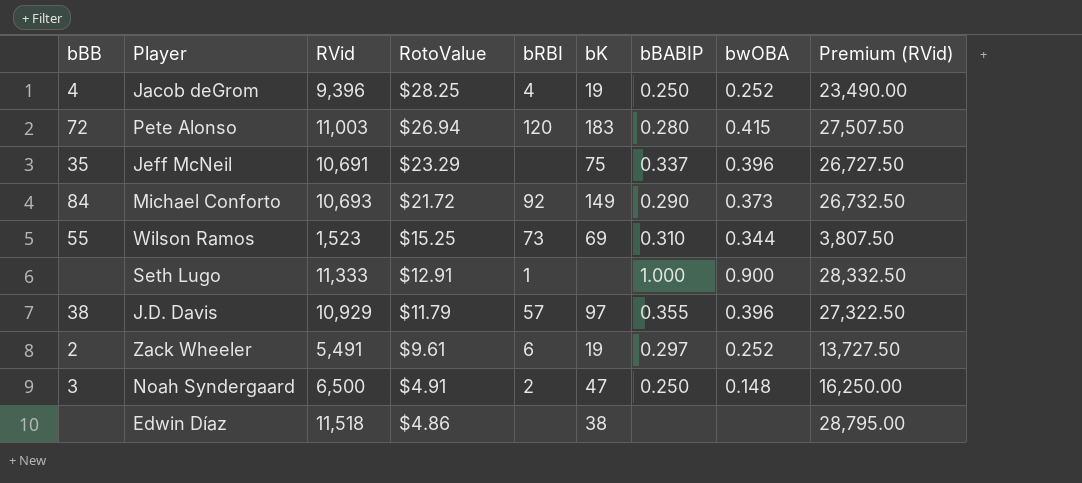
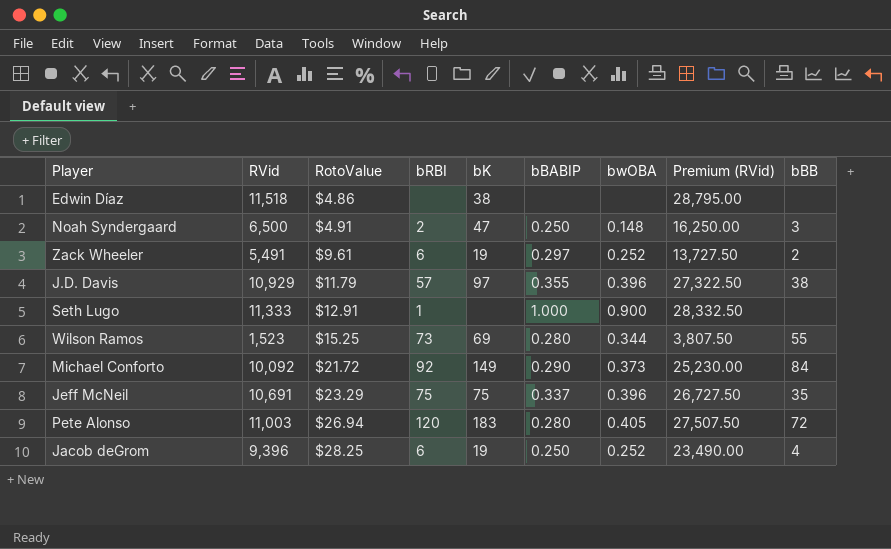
row order: RotoValue descending -> RotoValue ascending
column bBB | position: 1 -> 9
Wilson Ramos | bBABIP: 0.310 -> 0.280
Michael Conforto | RVid: 10,693 -> 10,092
Michael Conforto | Premium (RVid): 26,732.50 -> 25,230.00
Jeff McNeil | bRBI: none -> 75
Pete Alonso | bwOBA: 0.415 -> 0.405
Jacob deGrom | bRBI: 4 -> 6

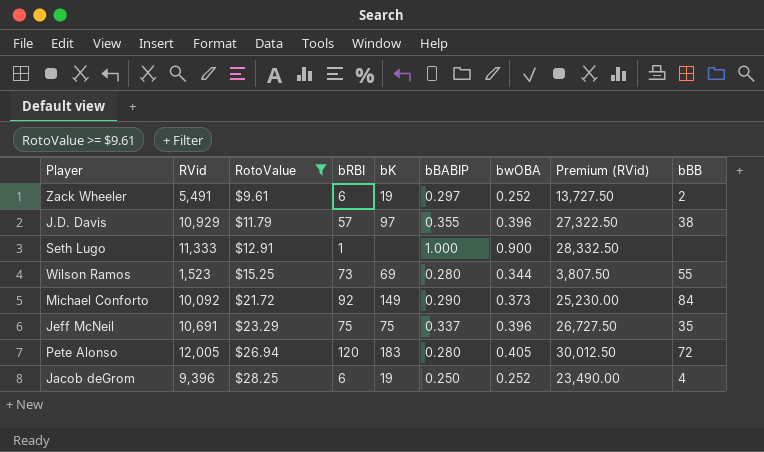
filter: none -> RotoValue >= $9.61
Pete Alonso | RVid: 11,003 -> 12,005
Pete Alonso | Premium (RVid): 27,507.50 -> 30,012.50

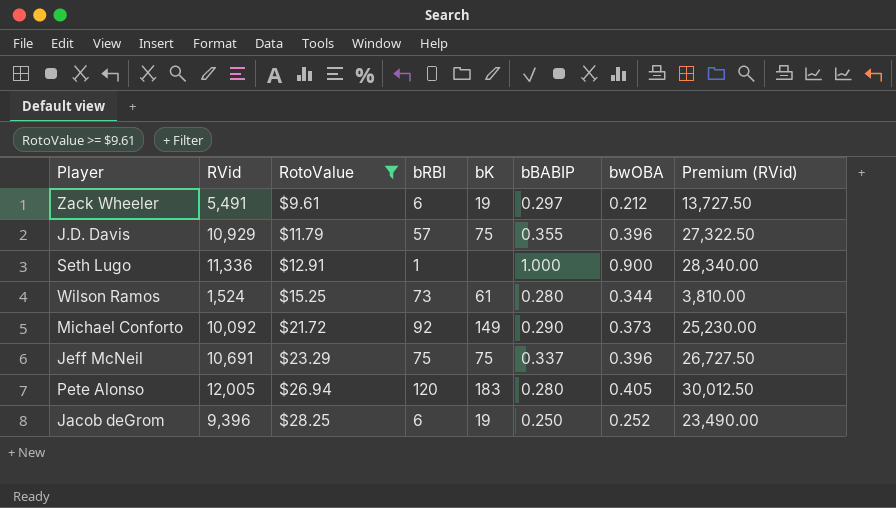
column bBB | position: 9 -> none
Zack Wheeler | bwOBA: 0.252 -> 0.212
J.D. Davis | bK: 97 -> 75
Seth Lugo | RVid: 11,333 -> 11,336
Seth Lugo | Premium (RVid): 28,332.50 -> 28,340.00
Wilson Ramos | RVid: 1,523 -> 1,524
Wilson Ramos | bK: 69 -> 61
Wilson Ramos | Premium (RVid): 3,807.50 -> 3,810.00

